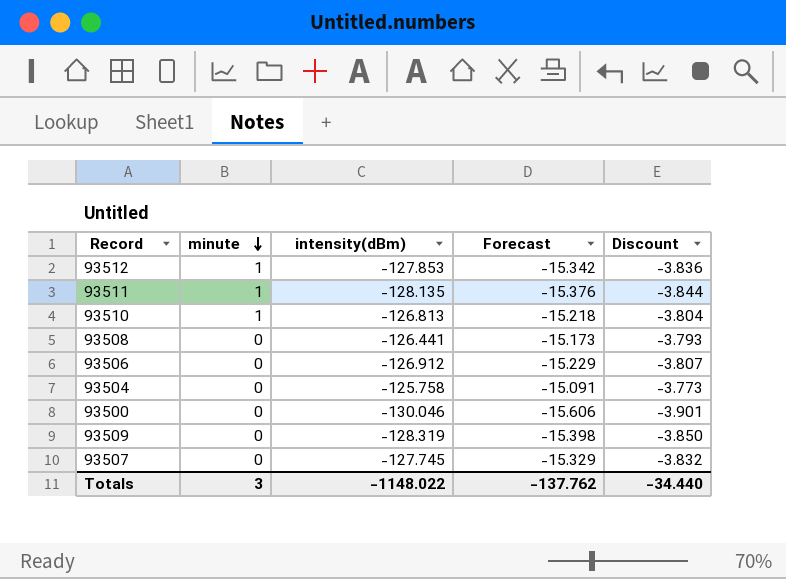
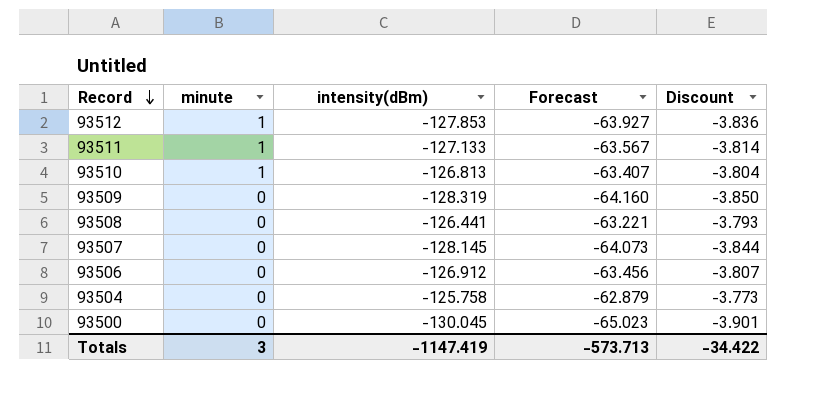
row order: minute descending -> Record descending
column Forecast | formula: [intensity(dBm)] * 0.12 -> [intensity(dBm)] * 0.5
93511 | intensity(dBm): -128.135 -> -127.133
93511 | Discount: -3.844 -> -3.814
93507 | intensity(dBm): -127.745 -> -128.145
93507 | Discount: -3.832 -> -3.844
93500 | intensity(dBm): -130.046 -> -130.045
Totals | intensity(dBm): -1148.022 -> -1147.419
Totals | Forecast: -137.762 -> -573.713
Totals | Discount: -34.440 -> -34.422

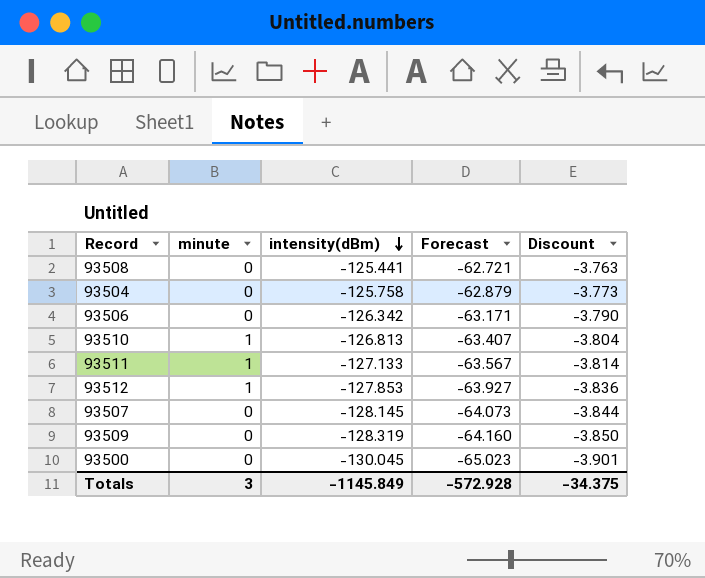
row order: Record descending -> intensity(dBm) descending
93508 | intensity(dBm): -126.441 -> -125.441
93508 | Forecast: -63.221 -> -62.721
93508 | Discount: -3.793 -> -3.763
93506 | intensity(dBm): -126.912 -> -126.342
93506 | Forecast: -63.456 -> -63.171
93506 | Discount: -3.807 -> -3.790
Totals | intensity(dBm): -1147.419 -> -1145.849
Totals | Forecast: -573.713 -> -572.928
Totals | Discount: -34.422 -> -34.375

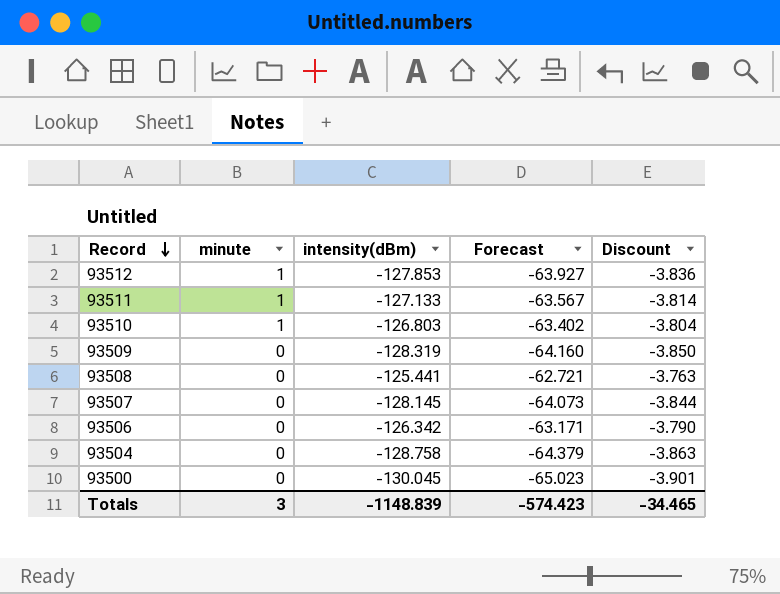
row order: intensity(dBm) descending -> Record descending
93510 | intensity(dBm): -126.813 -> -126.803
93510 | Forecast: -63.407 -> -63.402
93504 | intensity(dBm): -125.758 -> -128.758
93504 | Forecast: -62.879 -> -64.379
93504 | Discount: -3.773 -> -3.863
Totals | intensity(dBm): -1145.849 -> -1148.839
Totals | Forecast: -572.928 -> -574.423
Totals | Discount: -34.375 -> -34.465

